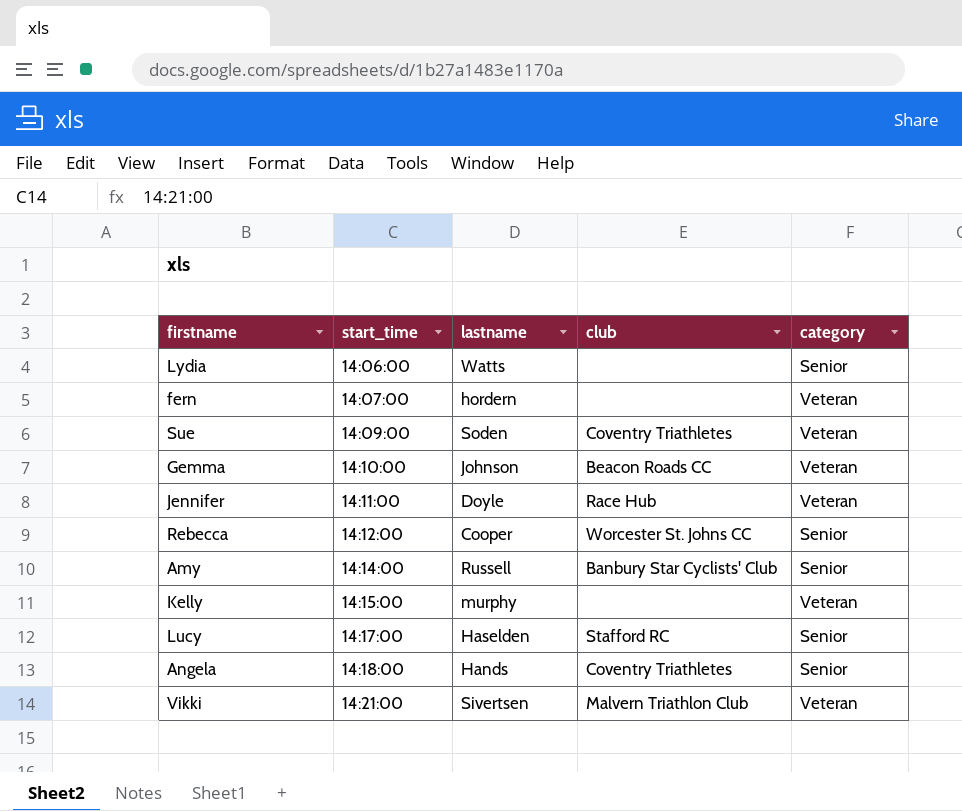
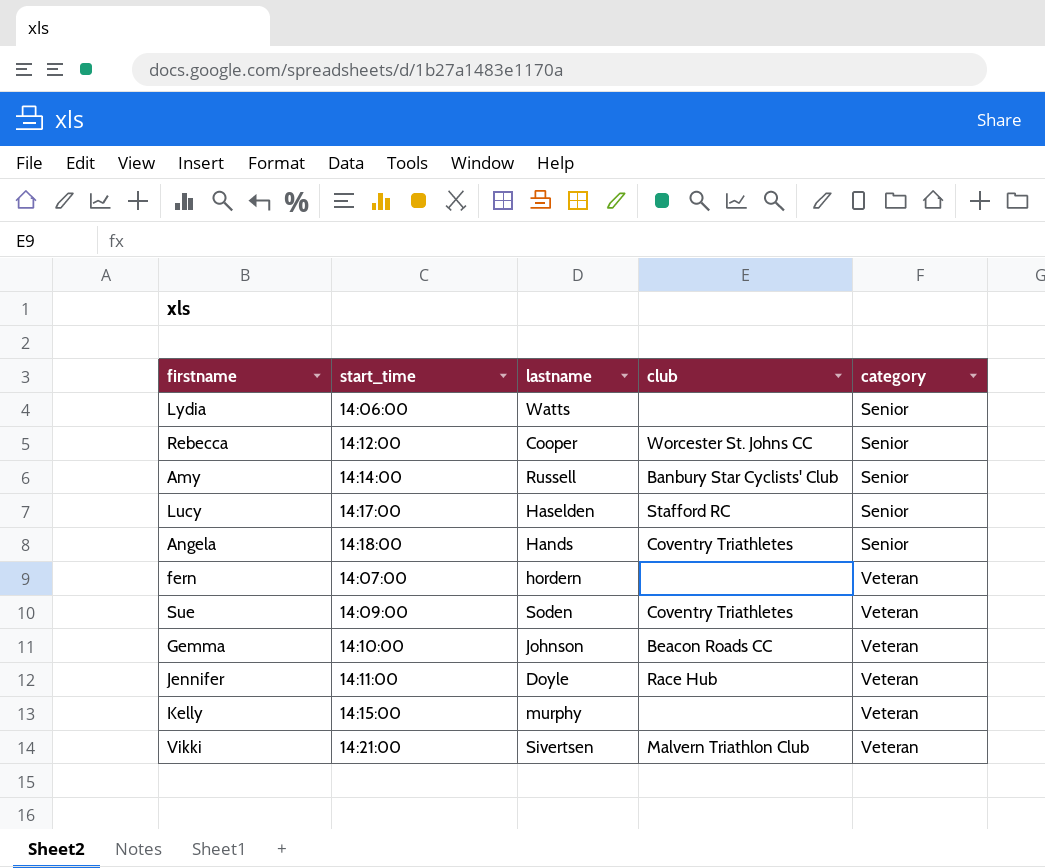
row order: start_time ascending -> category ascending

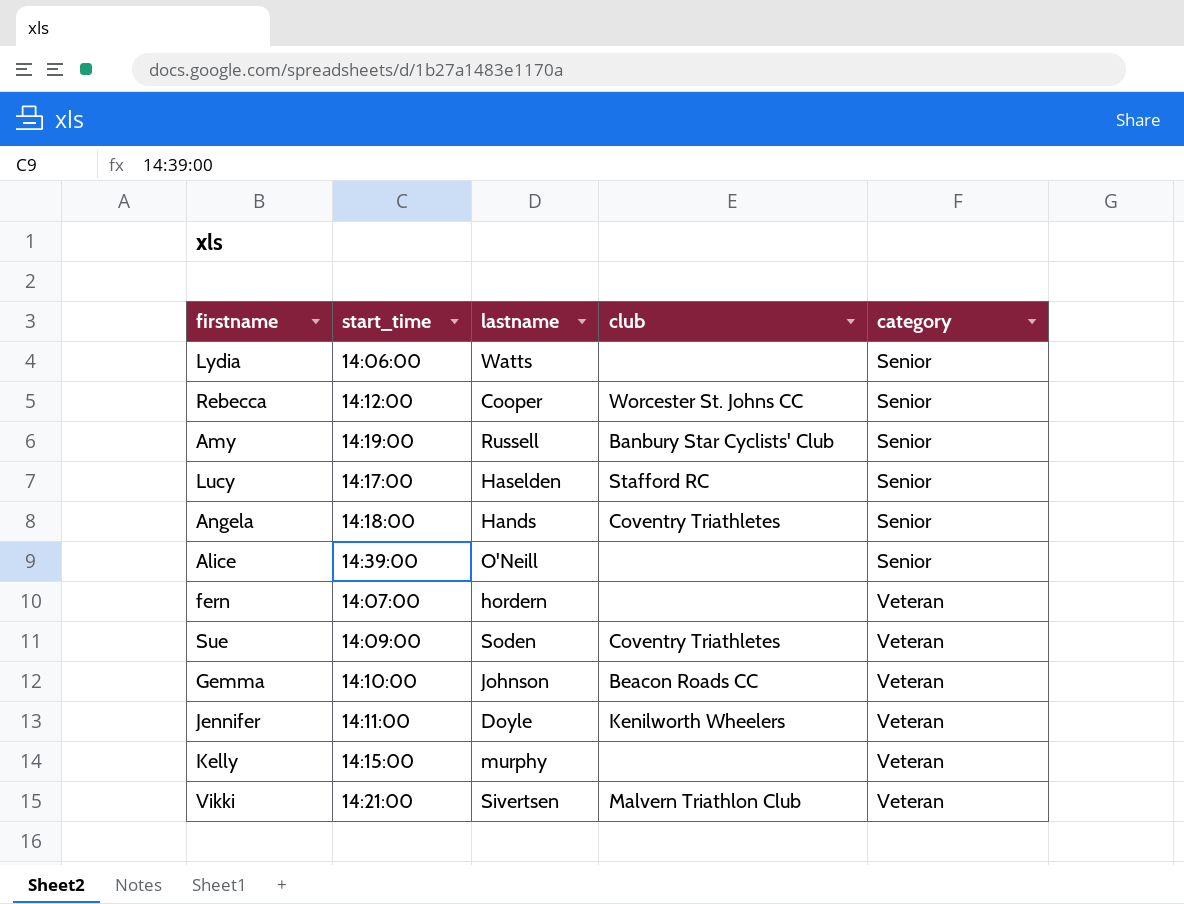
Amy | start_time: 14:14:00 -> 14:19:00
row Alice: none -> 14:39:00 | O'Neill | none | Senior
Jennifer | club: Race Hub -> Kenilworth Wheelers

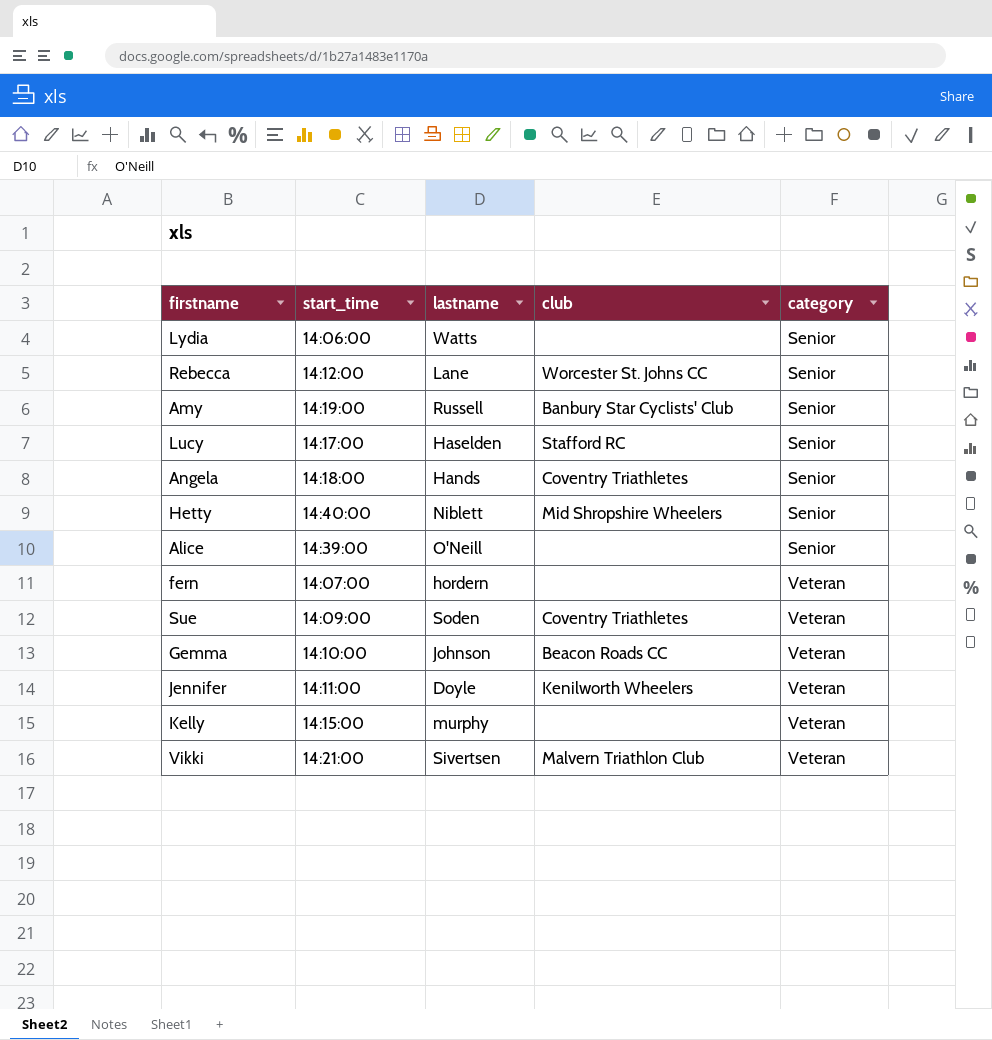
Rebecca | lastname: Cooper -> Lane
row Hetty: none -> 14:40:00 | Niblett | Mid Shropshire Wheelers | Senior

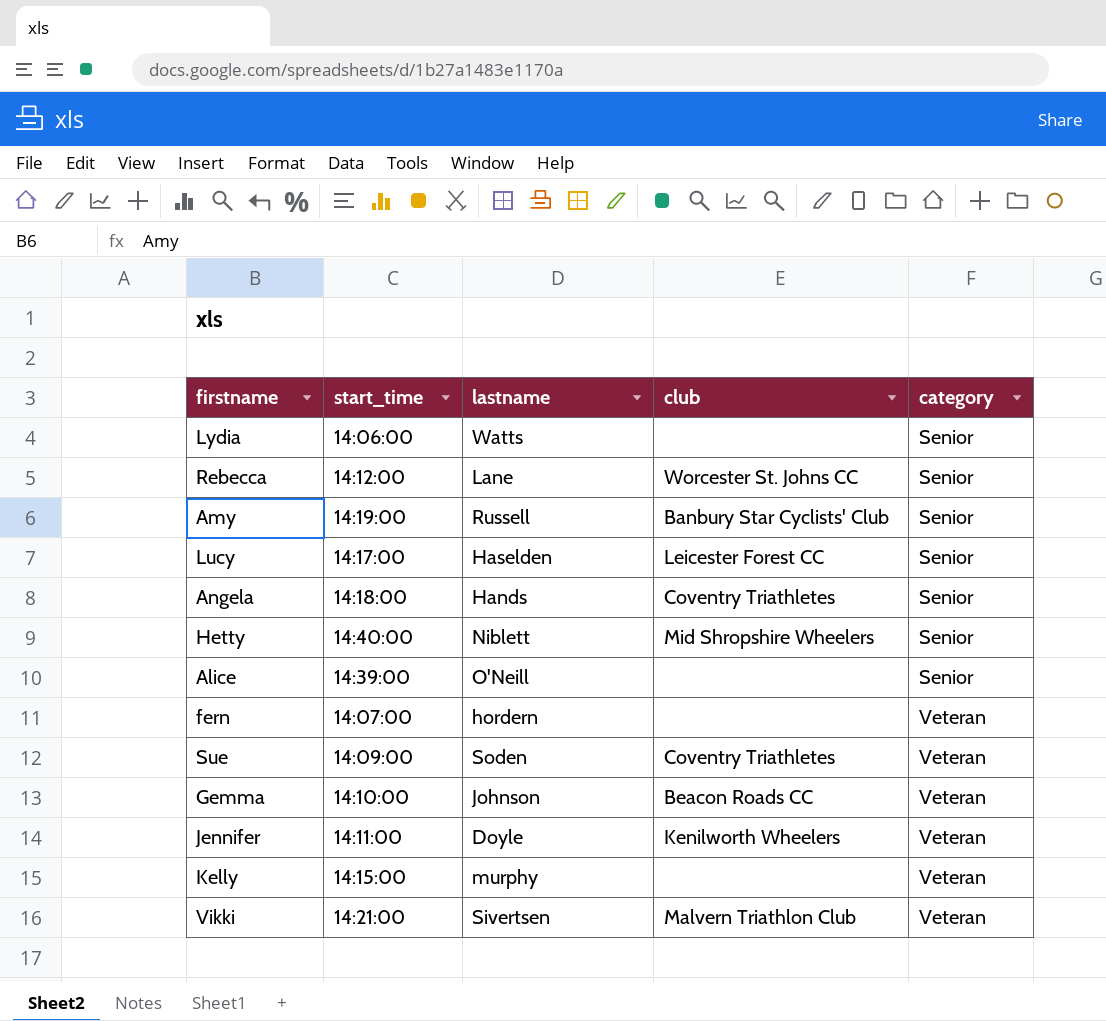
Lucy | club: Stafford RC -> Leicester Forest CC

